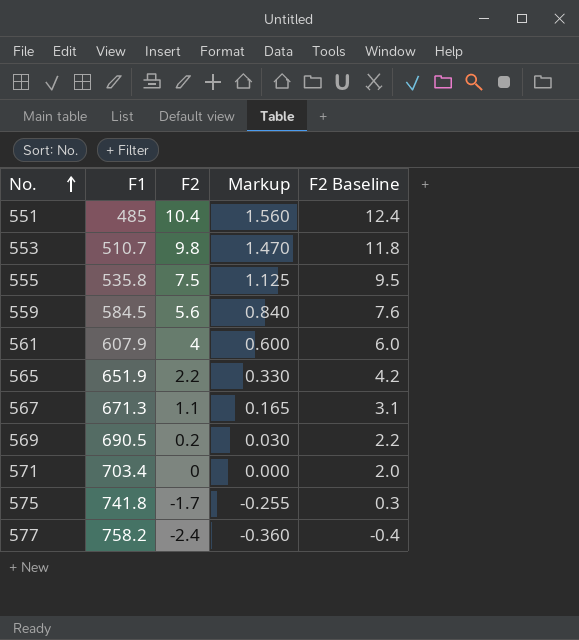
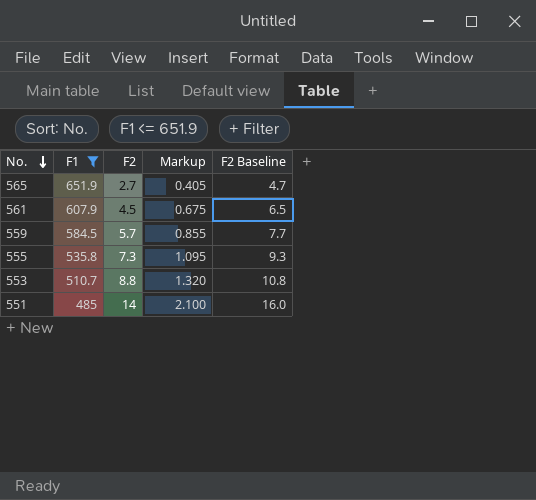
filter: none -> F1 <= 651.9
row order: No. ascending -> No. descending
565 | F2: 2.2 -> 2.7
565 | Markup: 0.330 -> 0.405
565 | F2 Baseline: 4.2 -> 4.7
561 | F2: 4 -> 4.5
561 | Markup: 0.600 -> 0.675
561 | F2 Baseline: 6.0 -> 6.5
559 | F2: 5.6 -> 5.7
559 | Markup: 0.840 -> 0.855
559 | F2 Baseline: 7.6 -> 7.7
555 | F2: 7.5 -> 7.3
555 | Markup: 1.125 -> 1.095
555 | F2 Baseline: 9.5 -> 9.3
553 | F2: 9.8 -> 8.8
553 | Markup: 1.470 -> 1.320
553 | F2 Baseline: 11.8 -> 10.8
551 | F2: 10.4 -> 14
551 | Markup: 1.560 -> 2.100
551 | F2 Baseline: 12.4 -> 16.0

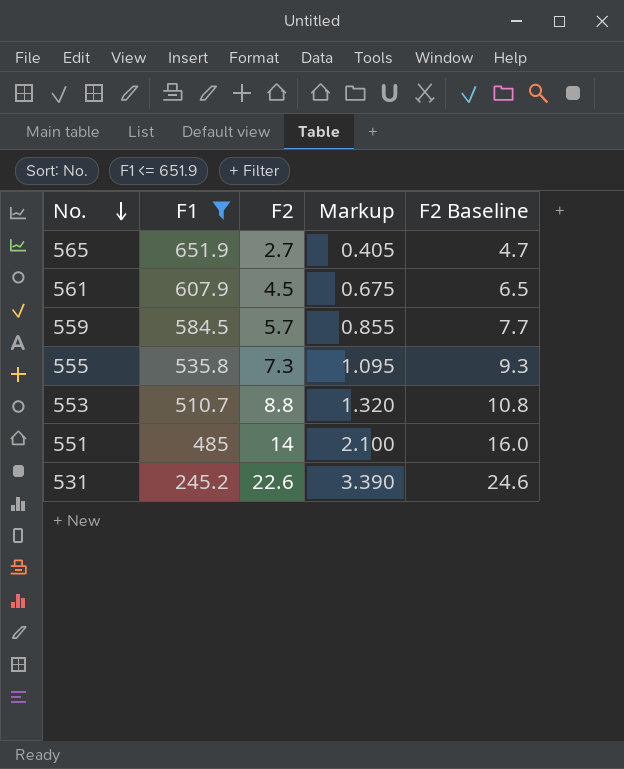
row 531: none -> 245.2 | 22.6 | 3.390 | 24.6

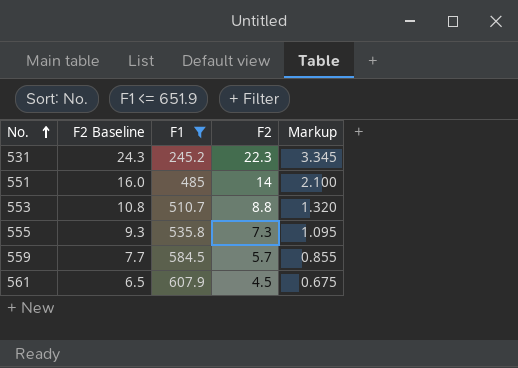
row order: No. descending -> No. ascending
column F2 Baseline | position: 5 -> 2
row 565: 651.9 | 2.7 | 0.405 | 4.7 -> none
531 | F2 Baseline: 24.6 -> 24.3
531 | F2: 22.6 -> 22.3
531 | Markup: 3.390 -> 3.345

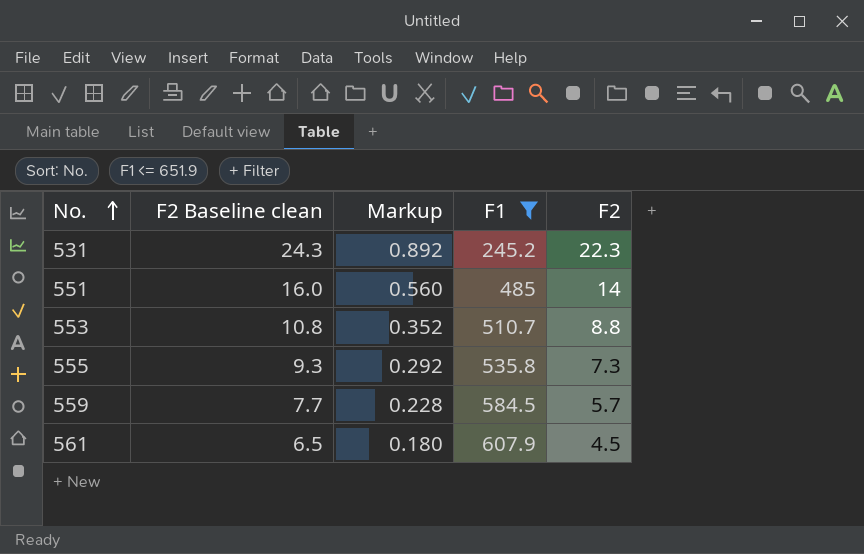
column name: F2 Baseline -> F2 Baseline clean
column Markup | formula: [F2] * 0.15 -> [F2] * 0.04
column Markup | position: 5 -> 3

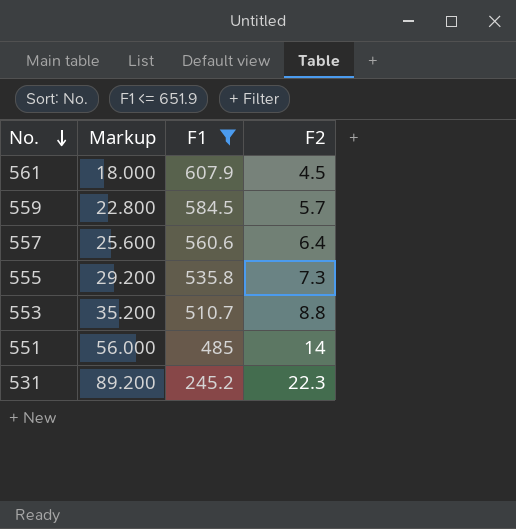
row order: No. ascending -> No. descending
column F2 Baseline clean | formula: [F2] + 2 -> none
column Markup | formula: [F2] * 0.04 -> [F2] * 4
row 557: none -> 25.600 | 560.6 | 6.4

